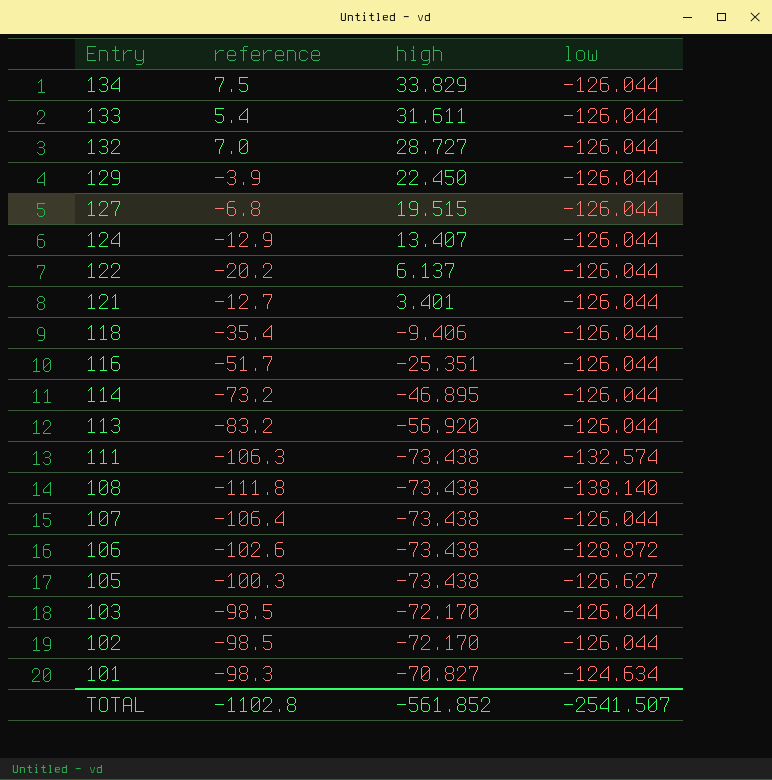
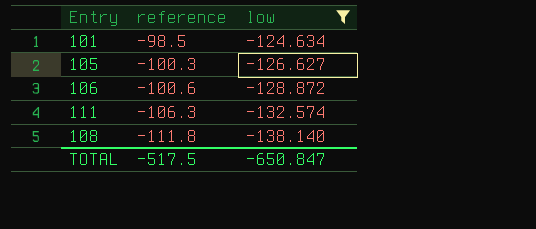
filter: none -> low != -126.044
row order: Entry descending -> reference descending
column high | position: 3 -> none
101 | reference: -98.3 -> -98.5
106 | reference: -102.6 -> -100.6
TOTAL | reference: -1102.8 -> -517.5
TOTAL | low: -2541.507 -> -650.847

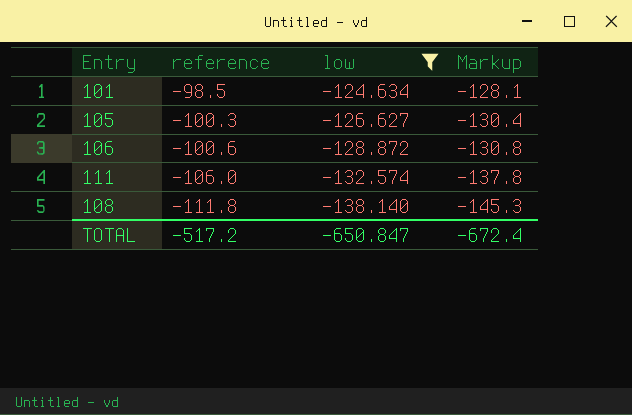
column Markup | formula: none -> [reference] * 1.3
111 | reference: -106.3 -> -106.0
TOTAL | reference: -517.5 -> -517.2

